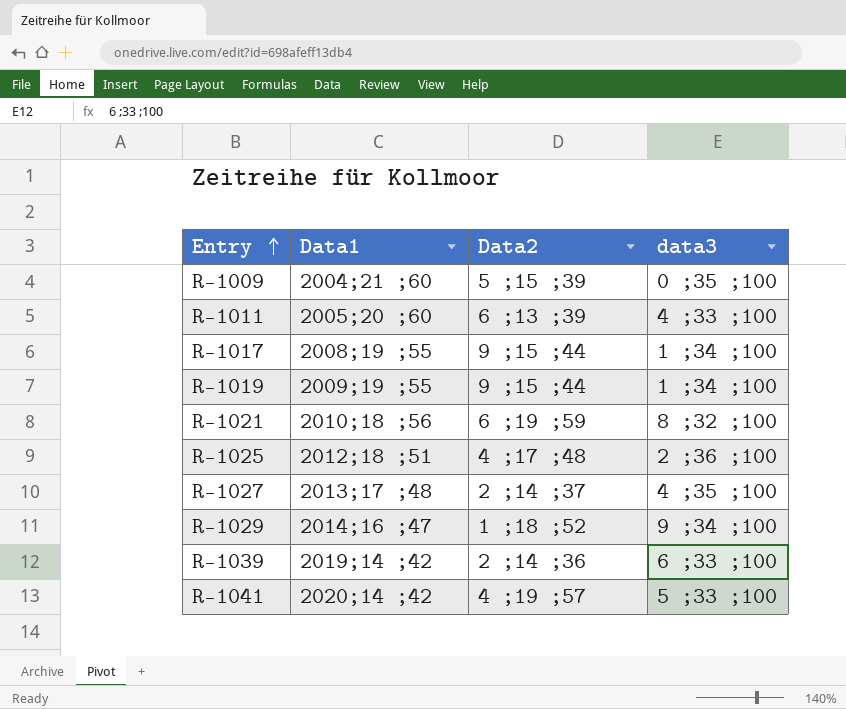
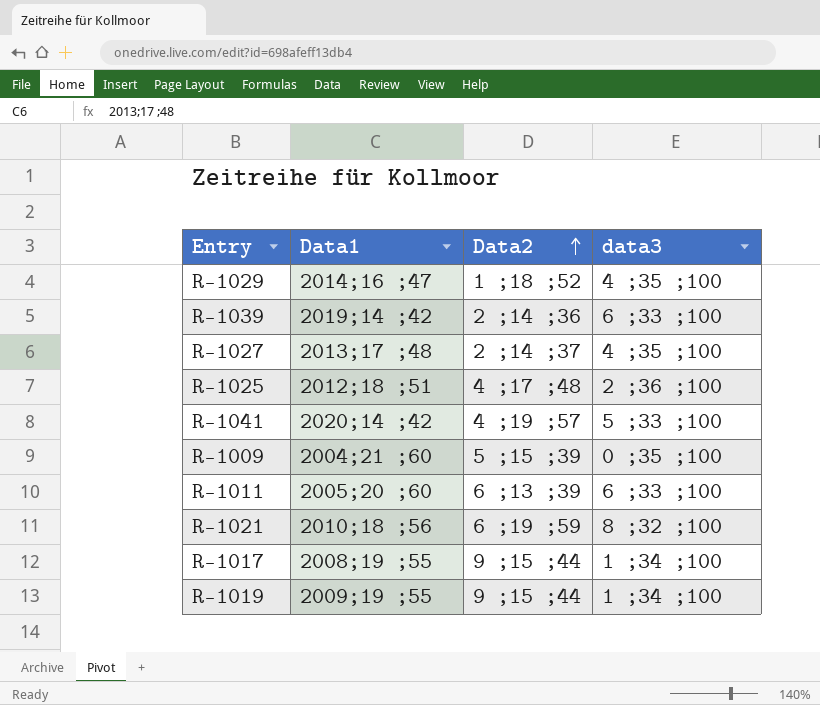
row order: Entry ascending -> Data2 ascending
R-1029 | data3: 9 ;34 ;100 -> 4 ;35 ;100
R-1011 | data3: 4 ;33 ;100 -> 6 ;33 ;100

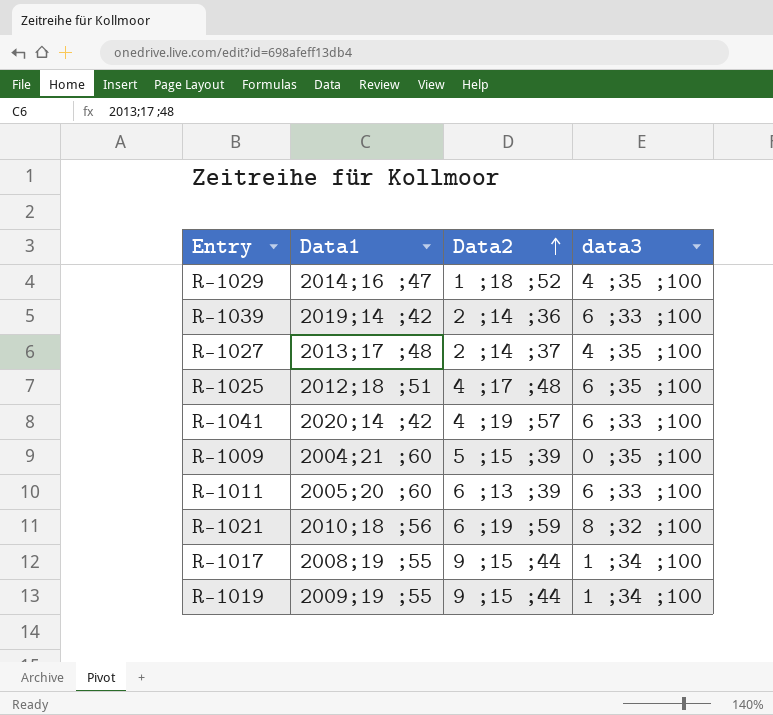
R-1025 | data3: 2 ;36 ;100 -> 6 ;35 ;100
R-1041 | data3: 5 ;33 ;100 -> 6 ;33 ;100

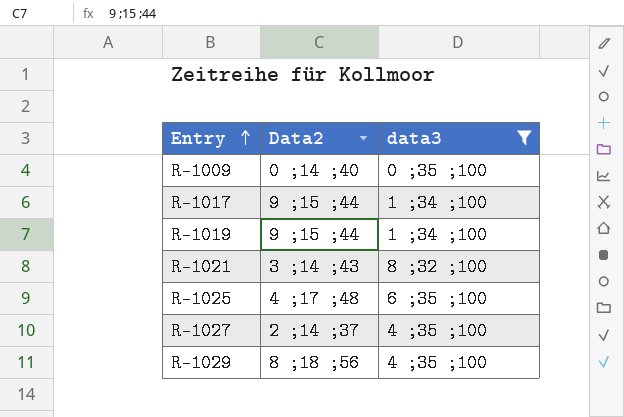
filter: none -> data3 != 6 ;33 ;100
row order: Data2 ascending -> Entry ascending
column Data1 | position: 2 -> none
R-1009 | Data2: 5 ;15 ;39 -> 0 ;14 ;40
R-1021 | Data2: 6 ;19 ;59 -> 3 ;14 ;43
R-1029 | Data2: 1 ;18 ;52 -> 8 ;18 ;56

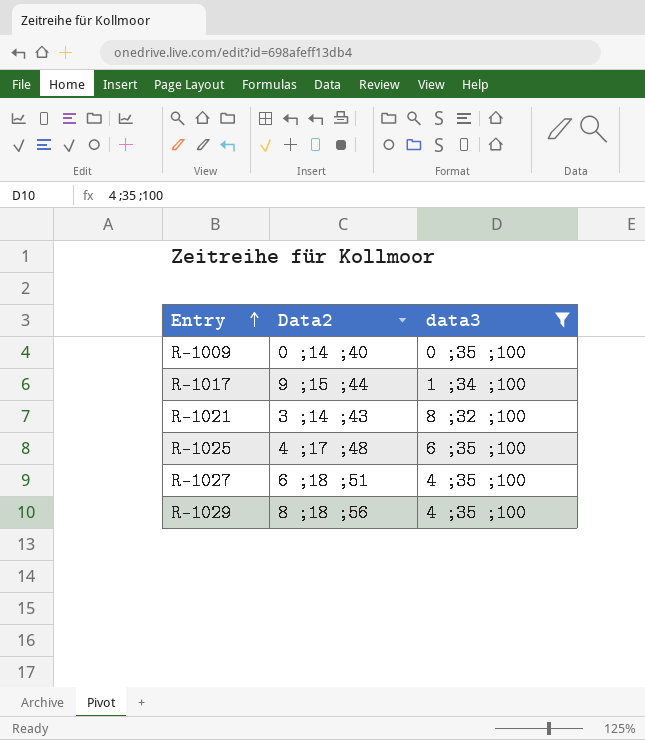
row R-1019: 9 ;15 ;44 | 1 ;34 ;100 -> none
R-1027 | Data2: 2 ;14 ;37 -> 6 ;18 ;51

